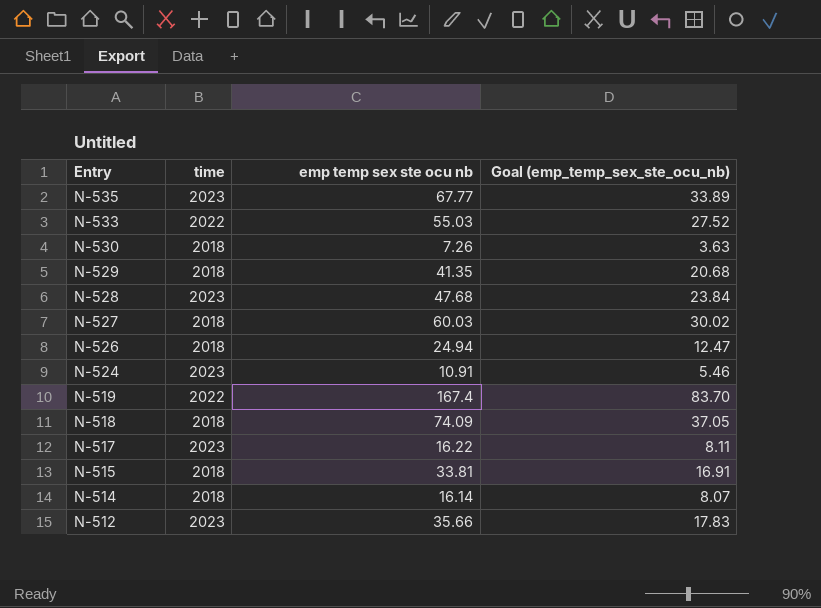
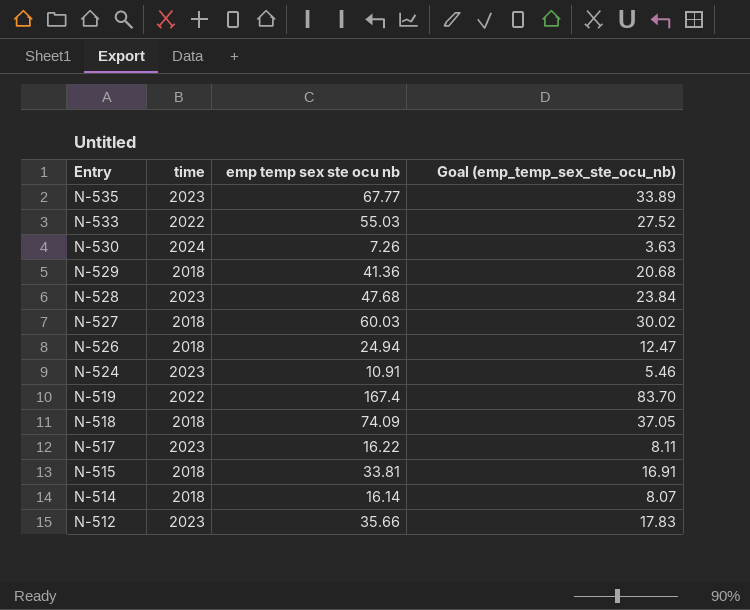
N-530 | time: 2018 -> 2024
N-529 | emp temp sex ste ocu nb: 41.35 -> 41.36

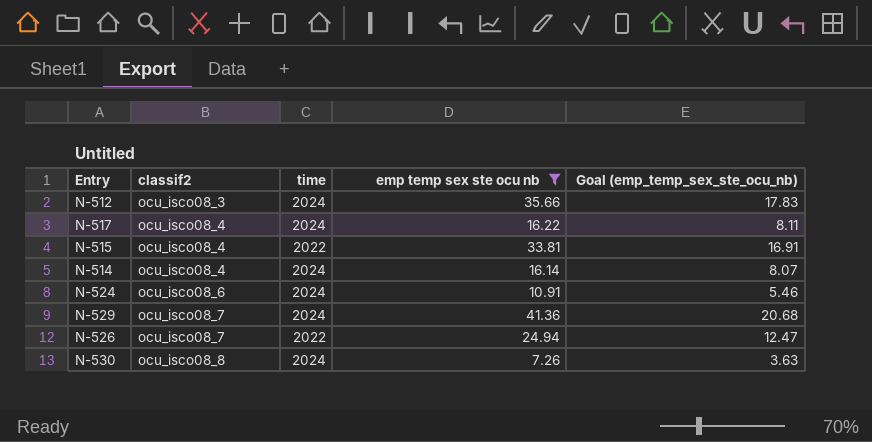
filter: none -> emp temp sex ste ocu nb <= 41.36
row order: Entry descending -> classif2 ascending
column classif2 | position: none -> 2
N-512 | time: 2023 -> 2024
N-517 | time: 2023 -> 2024
N-515 | time: 2018 -> 2022
N-514 | time: 2018 -> 2024
N-524 | time: 2023 -> 2024
N-529 | time: 2018 -> 2024
N-526 | time: 2018 -> 2022

